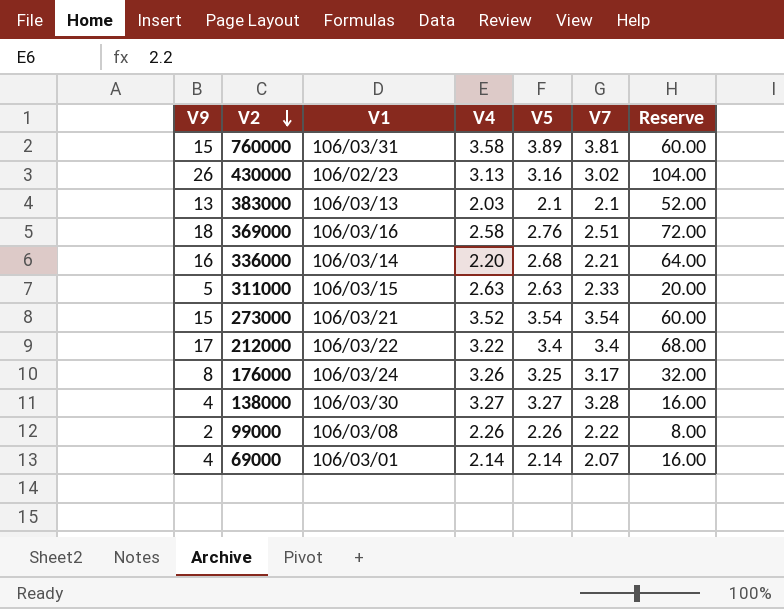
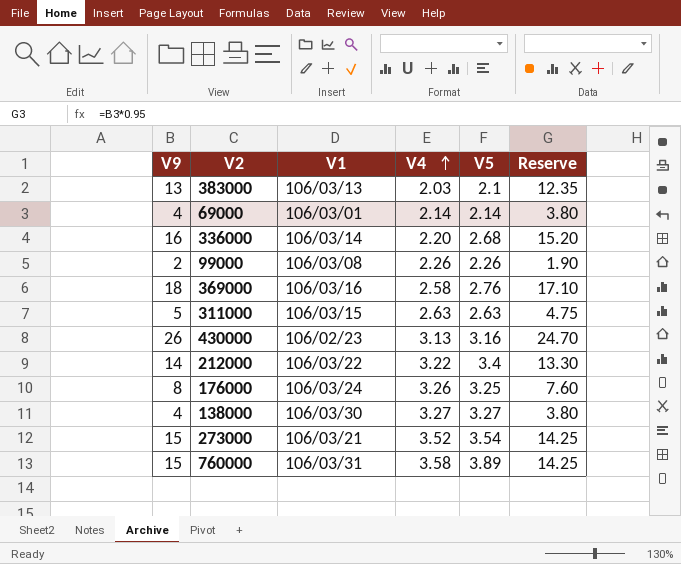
row order: V2 descending -> V4 ascending
column V7 | position: 6 -> none
column Reserve | formula: [V9] * 4 -> [V9] * 0.95
212000 | V9: 17 -> 14

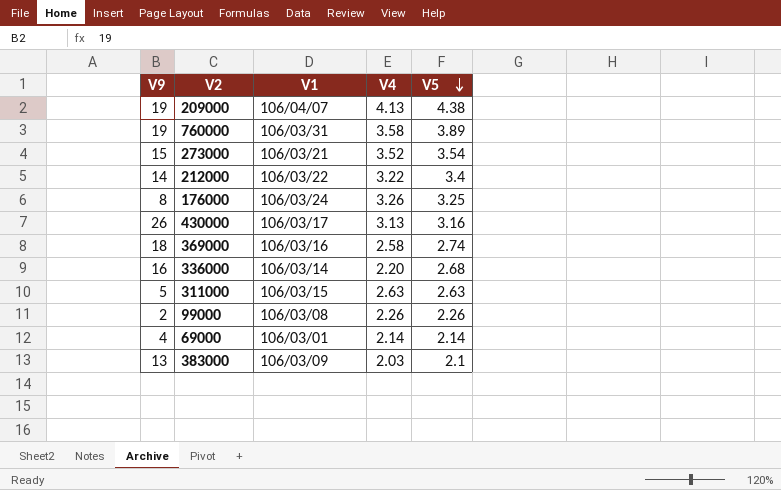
row order: V4 ascending -> V5 descending
column Reserve | formula: [V9] * 0.95 -> none
row 138000: 4 | 106/03/30 | 3.27 | 3.27 | 3.80 -> none
row 209000: none -> 19 | 106/04/07 | 4.13 | 4.38
760000 | V9: 15 -> 19
430000 | V1: 106/02/23 -> 106/03/17
369000 | V5: 2.76 -> 2.74
383000 | V1: 106/03/13 -> 106/03/09

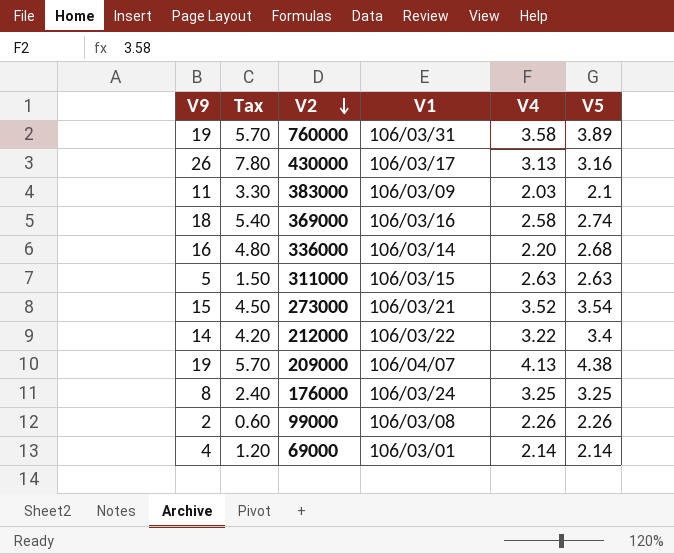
row order: V5 descending -> V2 descending
column Tax | formula: none -> [V9] * 0.3
383000 | V9: 13 -> 11
176000 | V4: 3.26 -> 3.25

